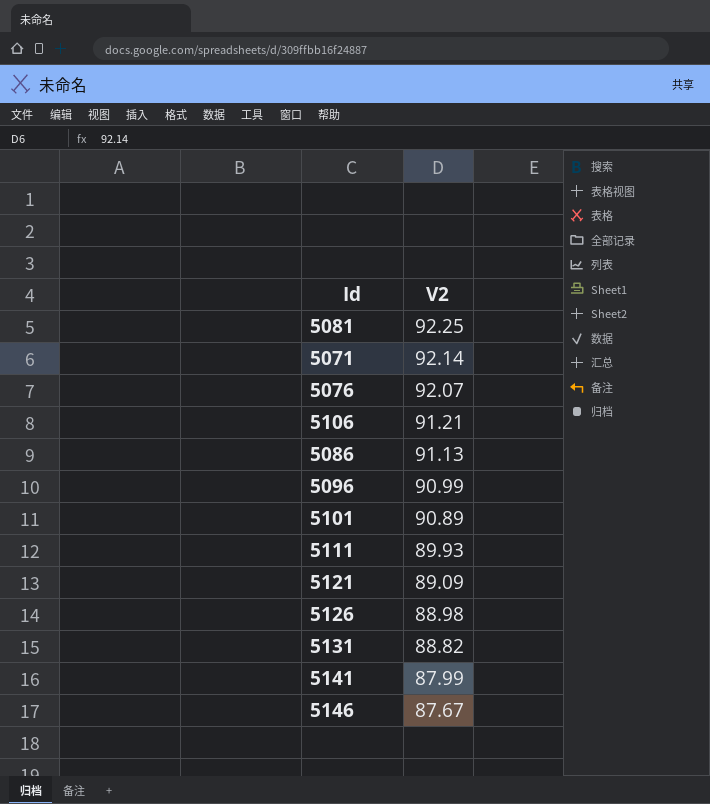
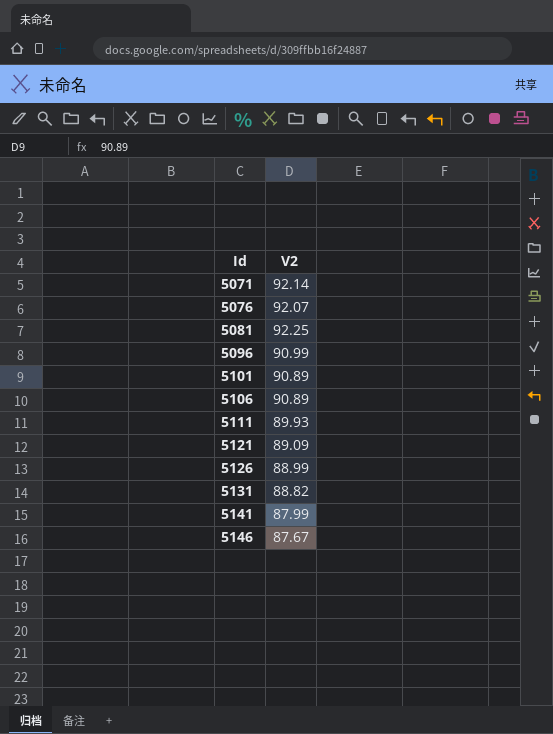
row order: V2 descending -> Id ascending
row 5086: 91.13 -> none
5106 | V2: 91.21 -> 90.89
5126 | V2: 88.98 -> 88.99

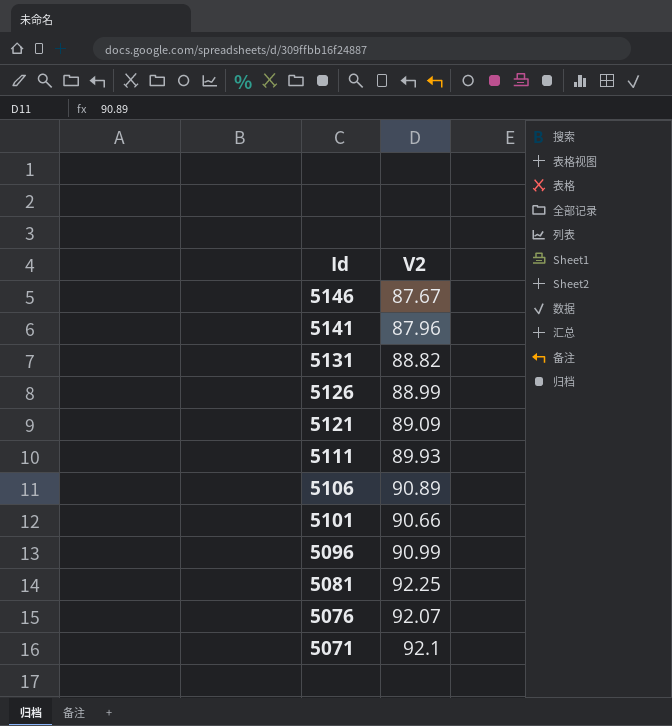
row order: Id ascending -> Id descending
5141 | V2: 87.99 -> 87.96
5101 | V2: 90.89 -> 90.66
5071 | V2: 92.14 -> 92.1

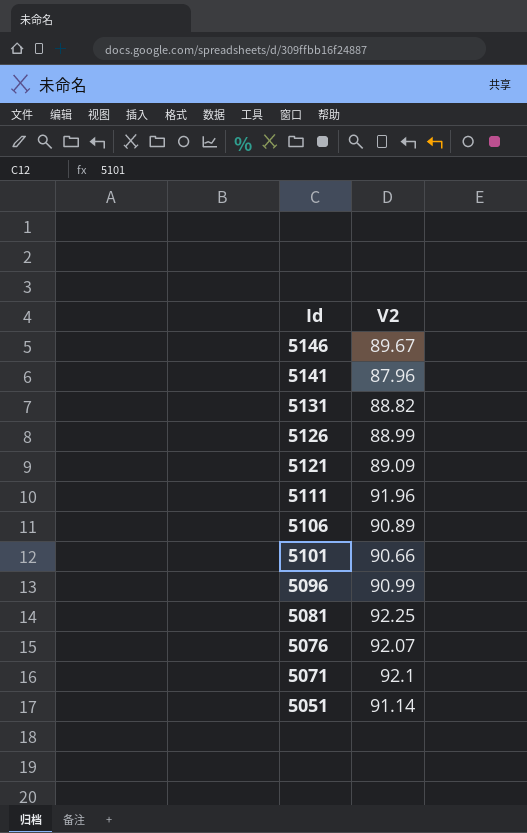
5146 | V2: 87.67 -> 89.67
5111 | V2: 89.93 -> 91.96
row 5051: none -> 91.14

